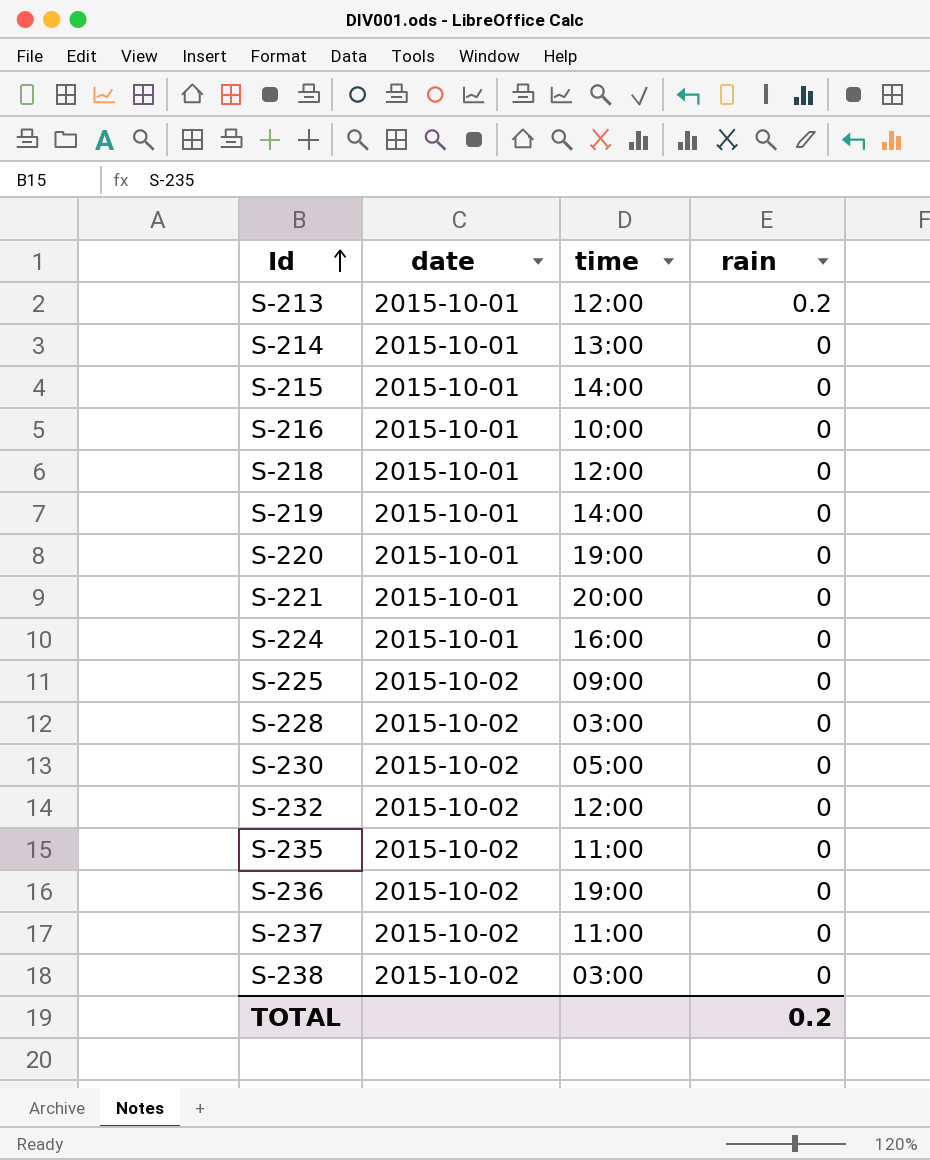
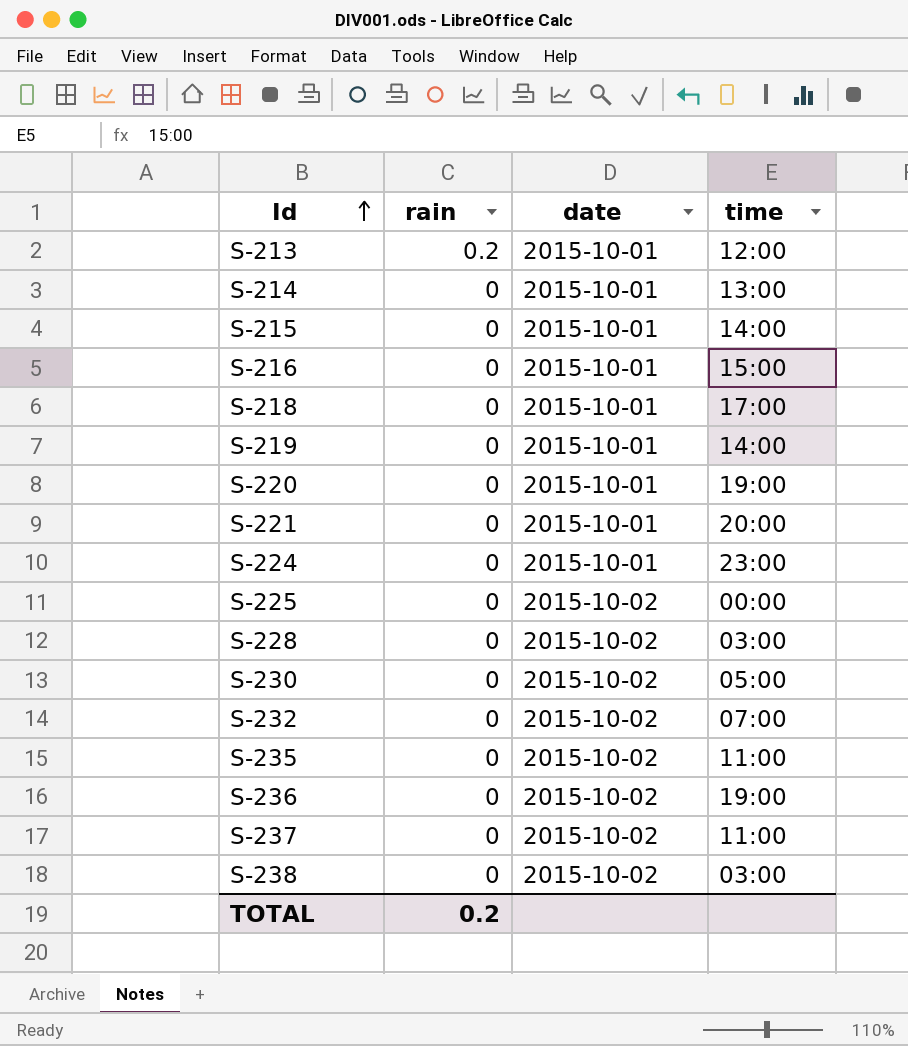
column rain | position: 4 -> 2
S-216 | time: 10:00 -> 15:00
S-218 | time: 12:00 -> 17:00
S-224 | time: 16:00 -> 23:00
S-225 | time: 09:00 -> 00:00
S-232 | time: 12:00 -> 07:00

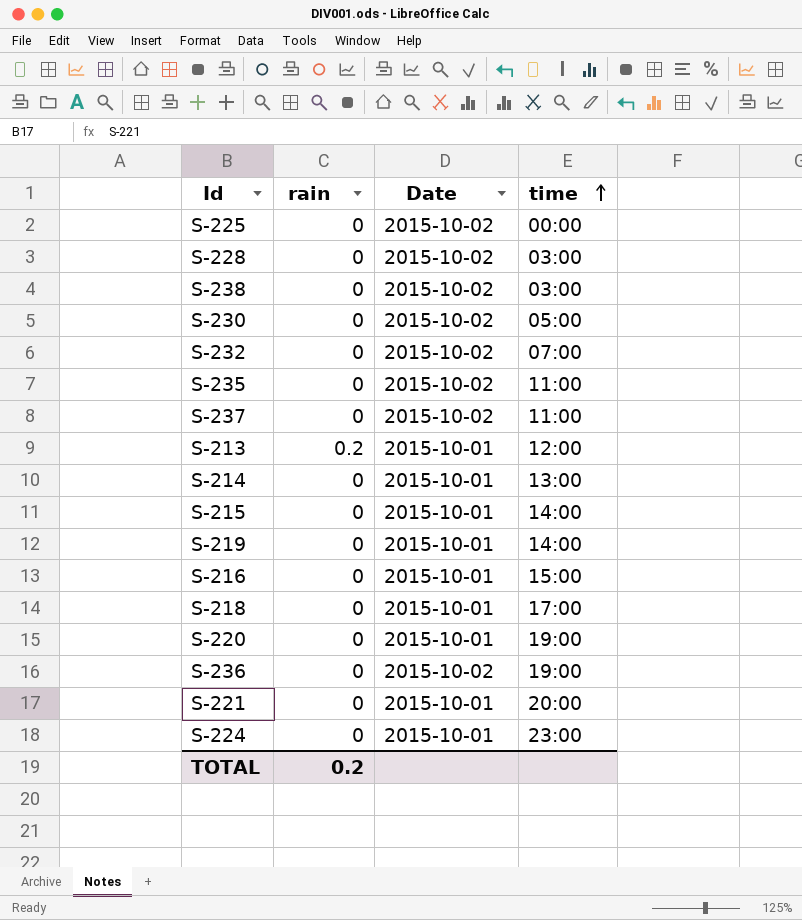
row order: Id ascending -> time ascending
column name: date -> Date

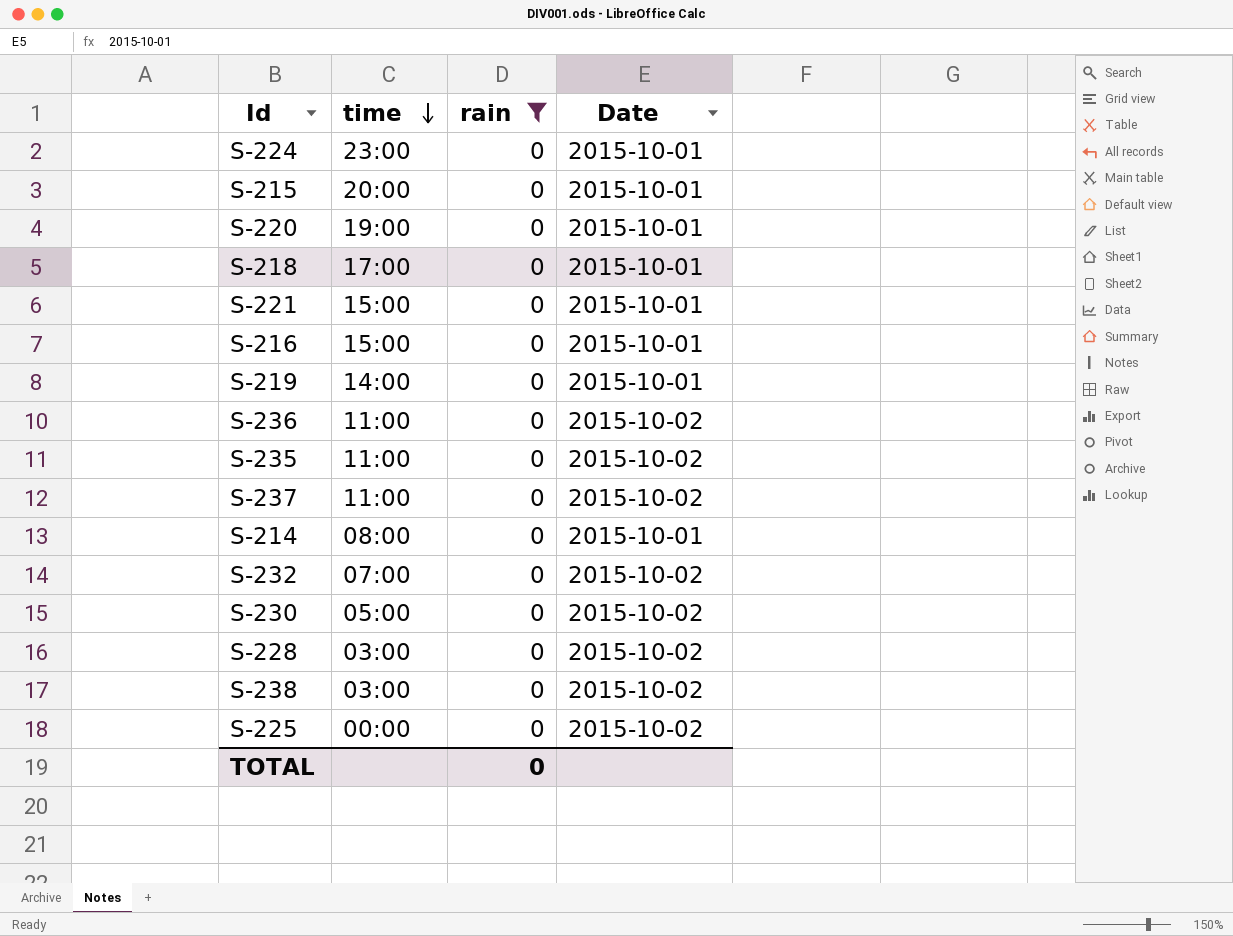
filter: none -> rain = 0
row order: time ascending -> time descending
column time | position: 4 -> 2
S-215 | time: 14:00 -> 20:00
S-221 | time: 20:00 -> 15:00
S-236 | time: 19:00 -> 11:00
S-214 | time: 13:00 -> 08:00
TOTAL | rain: 0.2 -> 0

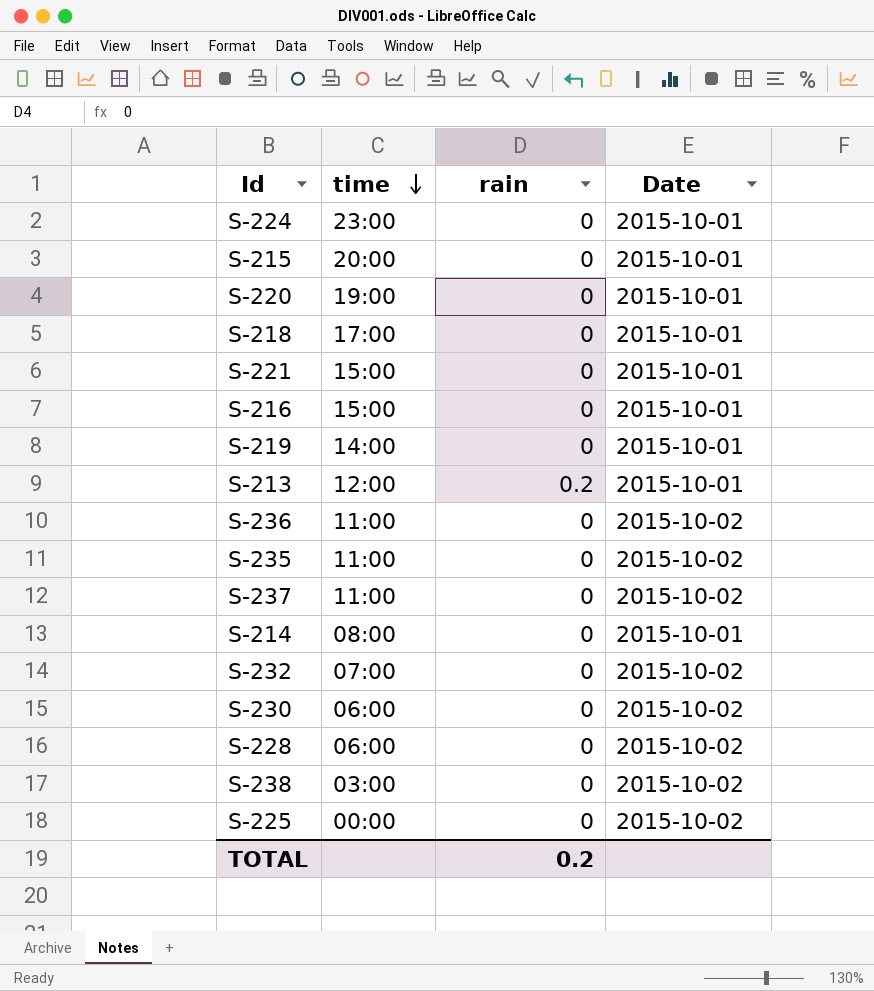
filter: rain = 0 -> none
S-230 | time: 05:00 -> 06:00
S-228 | time: 03:00 -> 06:00
TOTAL | rain: 0 -> 0.2

